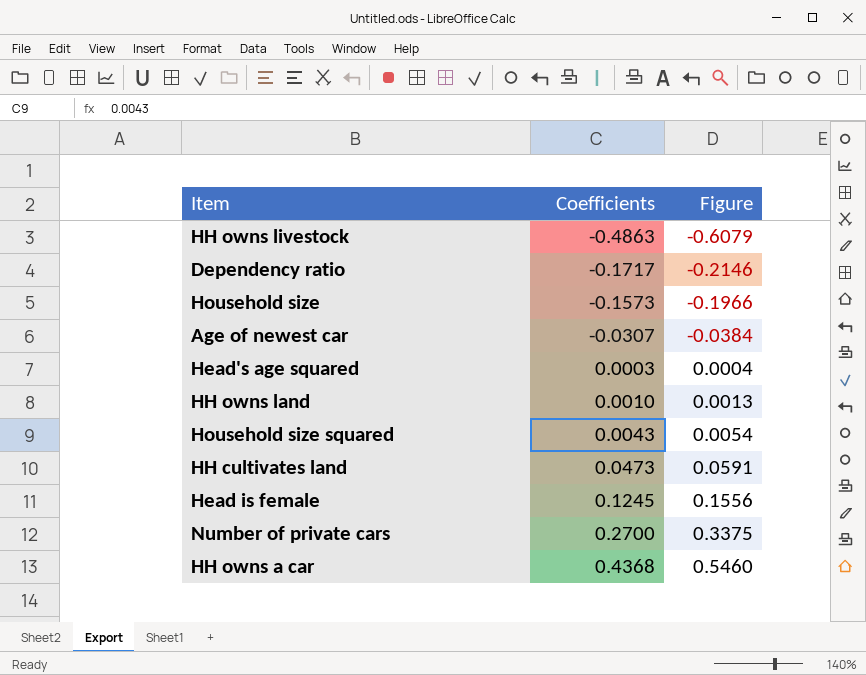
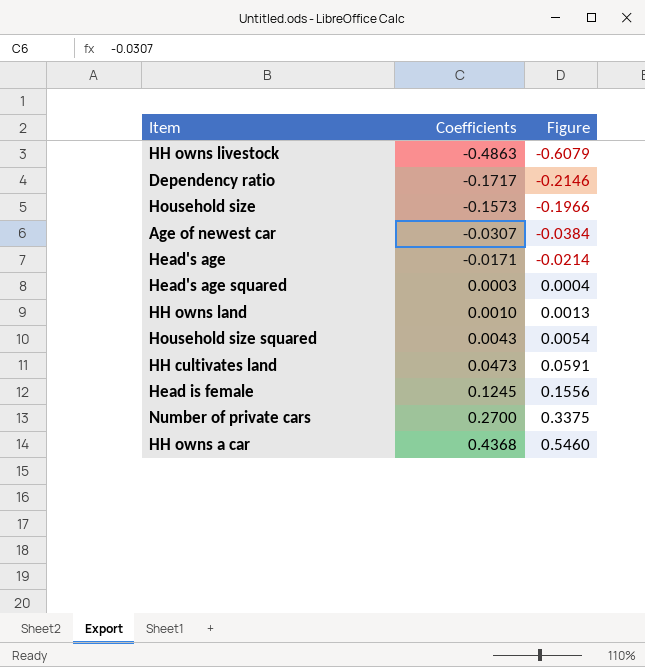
row Head's age: none -> -0.0171 | -0.0214

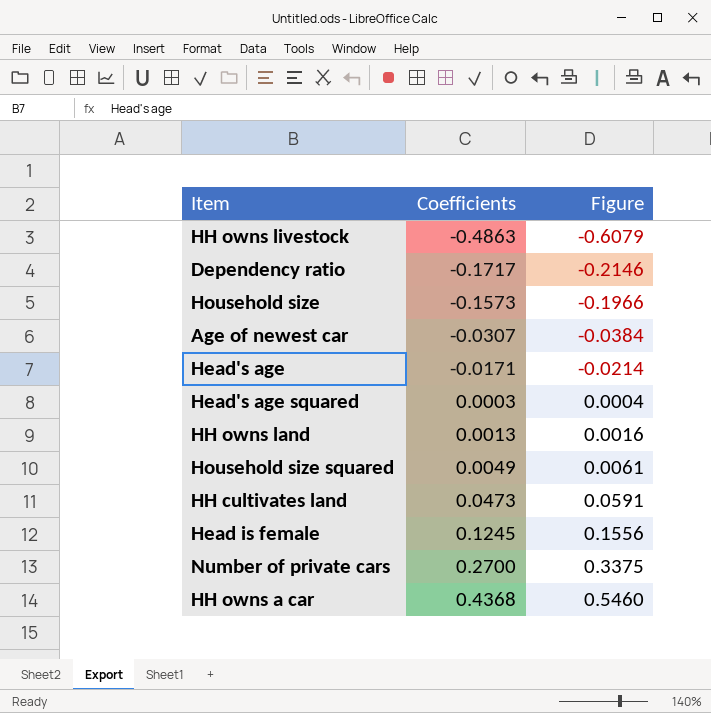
HH owns land | Coefficients: 0.0010 -> 0.0013
HH owns land | Figure: 0.0013 -> 0.0016
Household size squared | Coefficients: 0.0043 -> 0.0049
Household size squared | Figure: 0.0054 -> 0.0061

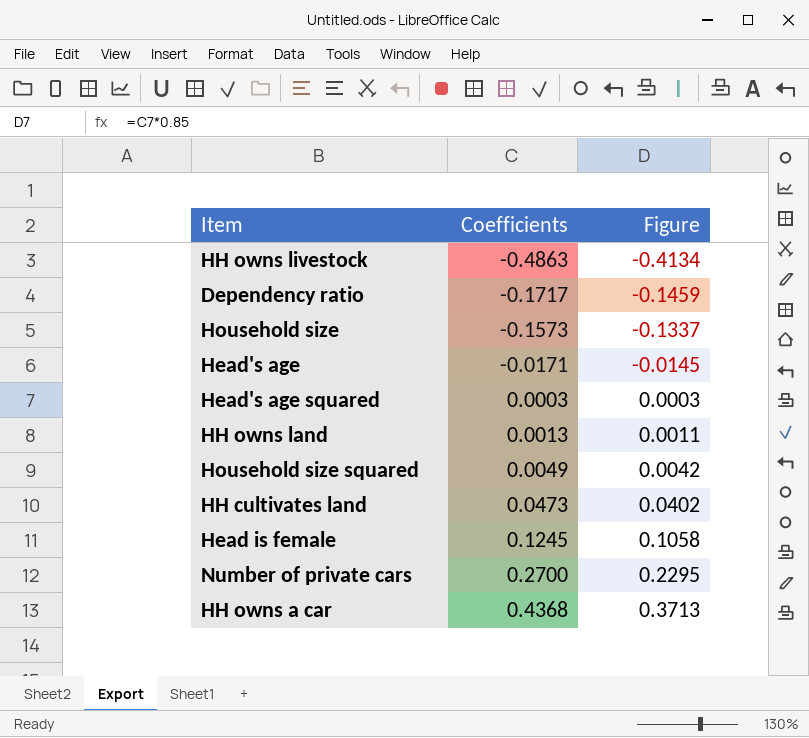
column Figure | formula: [Coefficients] * 1.25 -> [Coefficients] * 0.85
row Age of newest car: -0.0307 | -0.0384 -> none

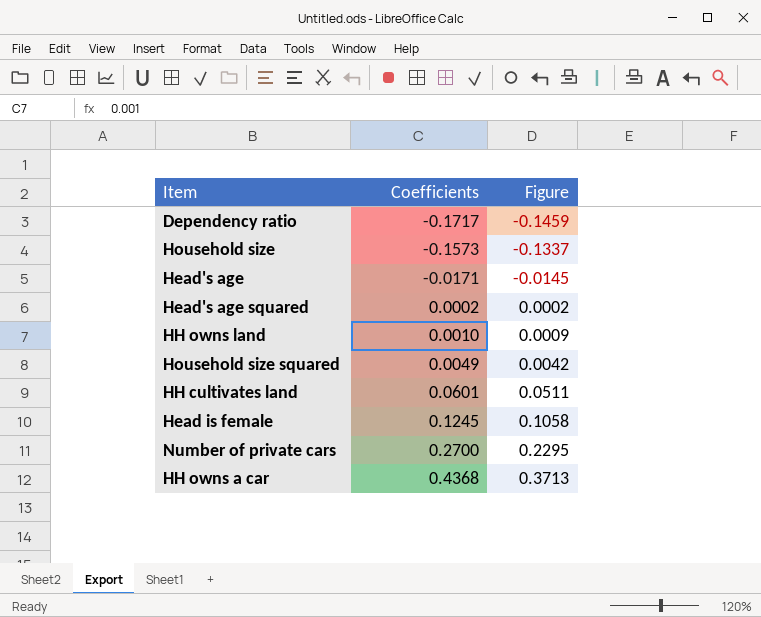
row HH owns livestock: -0.4863 | -0.4134 -> none
Head's age squared | Coefficients: 0.0003 -> 0.0002
Head's age squared | Figure: 0.0003 -> 0.0002
HH owns land | Coefficients: 0.0013 -> 0.0010
HH owns land | Figure: 0.0011 -> 0.0009
HH cultivates land | Coefficients: 0.0473 -> 0.0601
HH cultivates land | Figure: 0.0402 -> 0.0511

